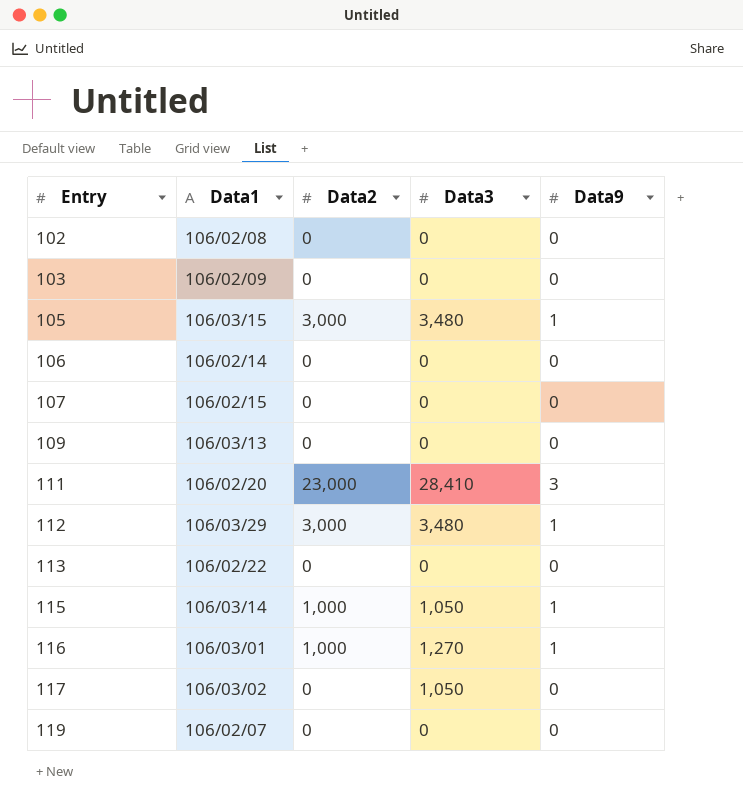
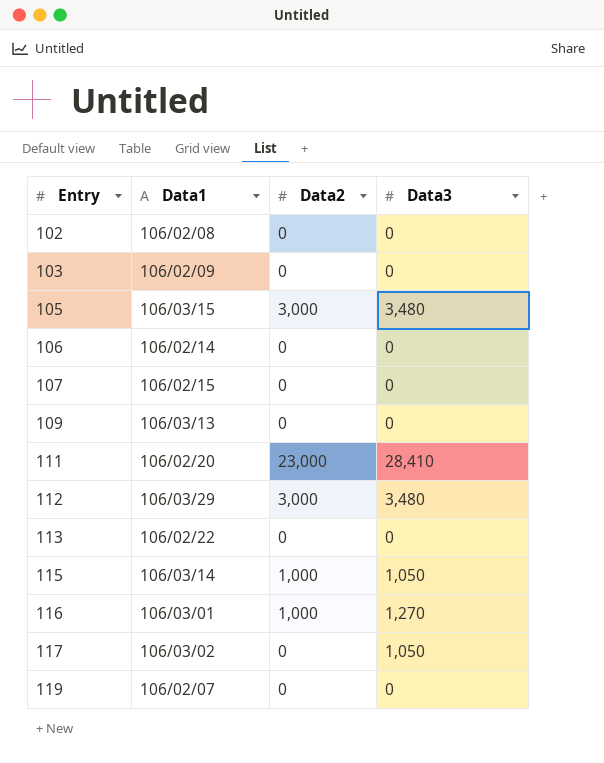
column Data9 | position: 5 -> none

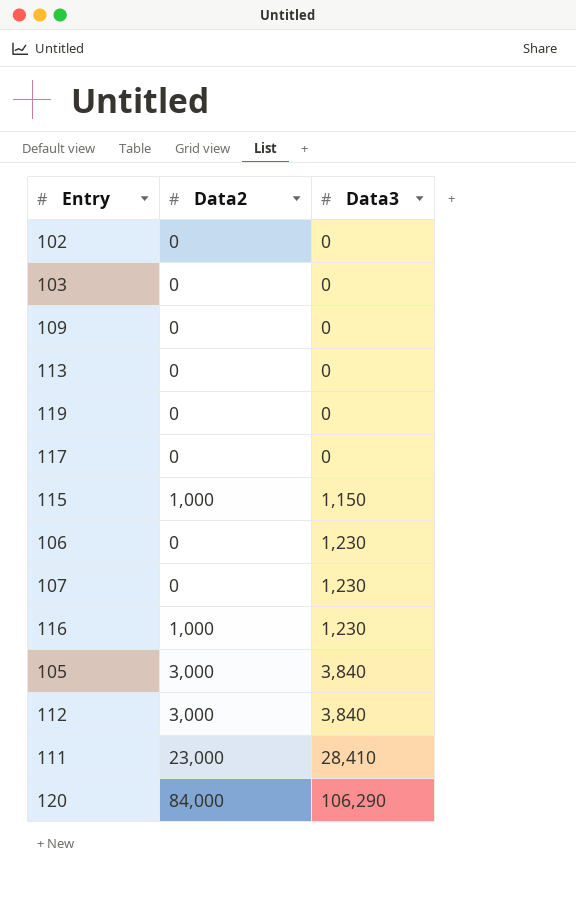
row order: Entry ascending -> Data3 ascending
column Data1 | position: 2 -> none
117 | Data3: 1,050 -> 0
115 | Data3: 1,050 -> 1,150
106 | Data3: 0 -> 1,230
107 | Data3: 0 -> 1,230
116 | Data3: 1,270 -> 1,230
105 | Data3: 3,480 -> 3,840
112 | Data3: 3,480 -> 3,840
row 120: none -> 84,000 | 106,290

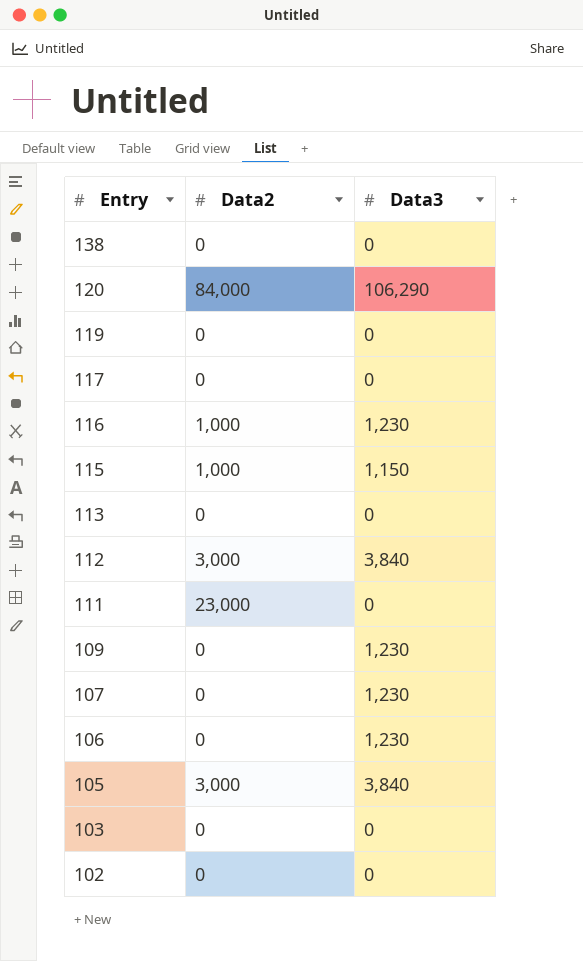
row order: Data3 ascending -> Entry descending
row 138: none -> 0 | 0
111 | Data3: 28,410 -> 0
109 | Data3: 0 -> 1,230

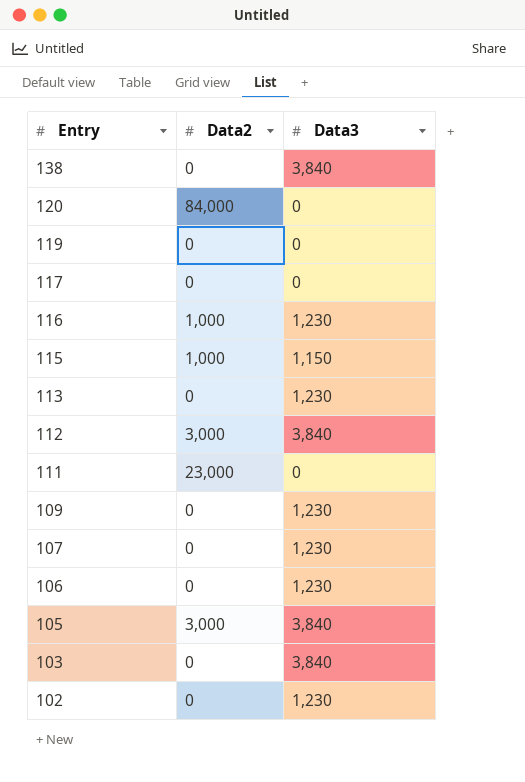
138 | Data3: 0 -> 3,840
120 | Data3: 106,290 -> 0
113 | Data3: 0 -> 1,230
103 | Data3: 0 -> 3,840
102 | Data3: 0 -> 1,230

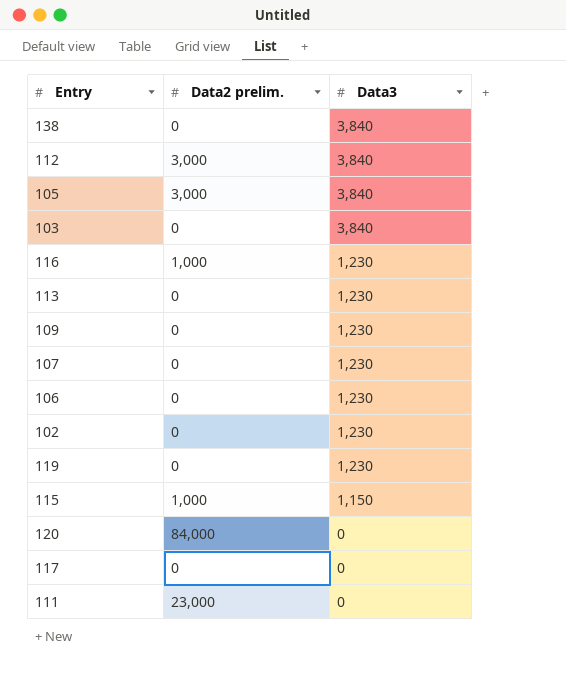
row order: Entry descending -> Data3 descending
column name: Data2 -> Data2 prelim.
119 | Data3: 0 -> 1,230

